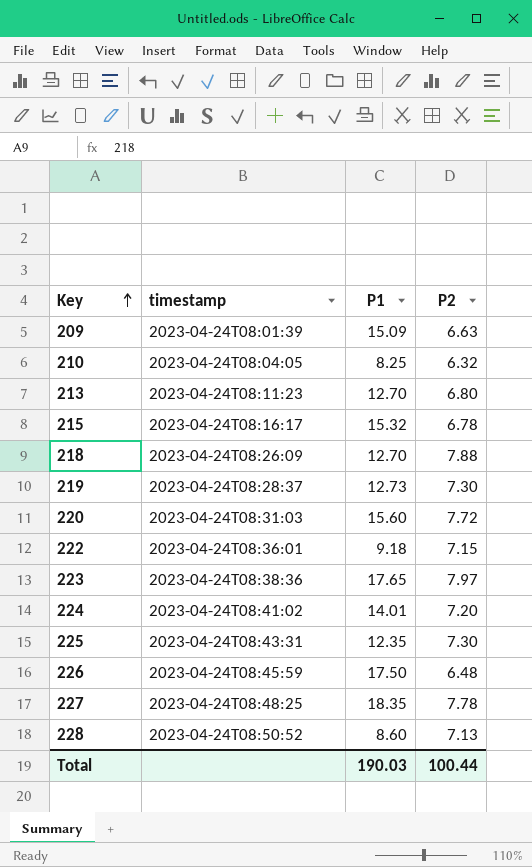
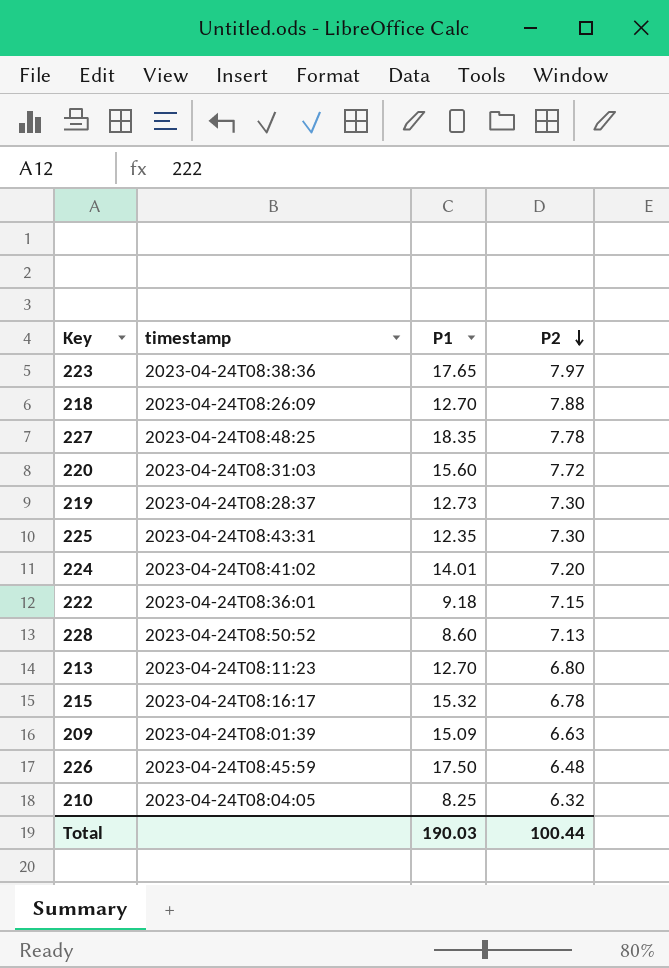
row order: Key ascending -> P2 descending

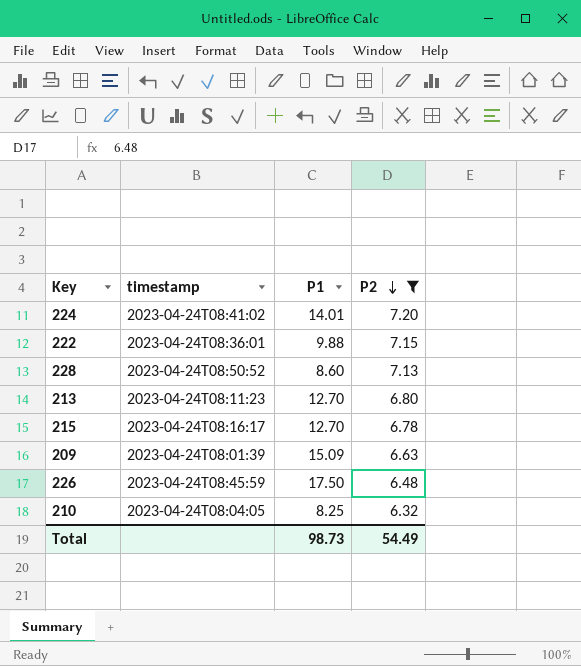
filter: none -> P2 <= 7.20
222 | P1: 9.18 -> 9.88
215 | P1: 15.32 -> 12.70
Total | P1: 190.03 -> 98.73
Total | P2: 100.44 -> 54.49

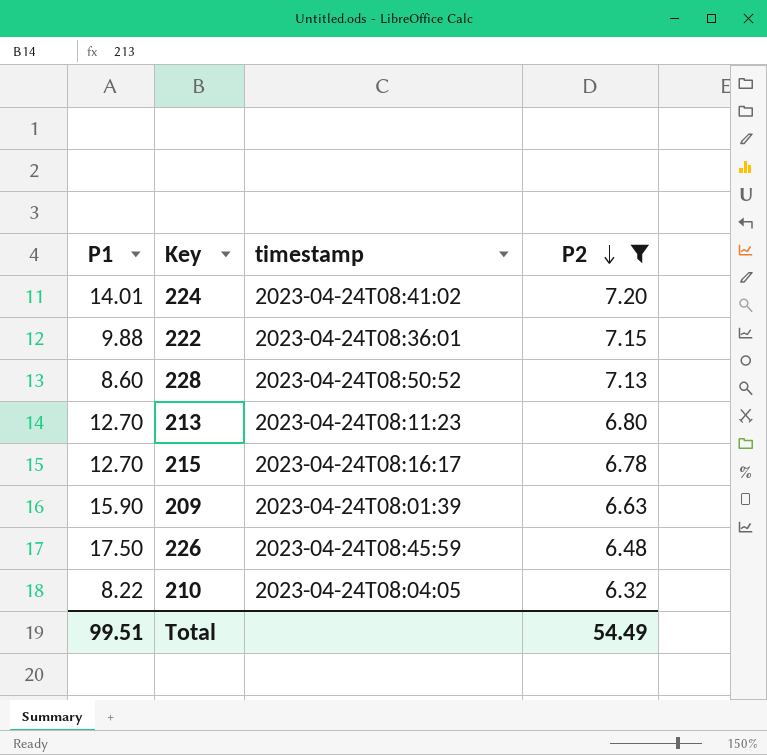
column P1 | position: 3 -> 1
209 | P1: 15.09 -> 15.90
210 | P1: 8.25 -> 8.22
Total | P1: 98.73 -> 99.51

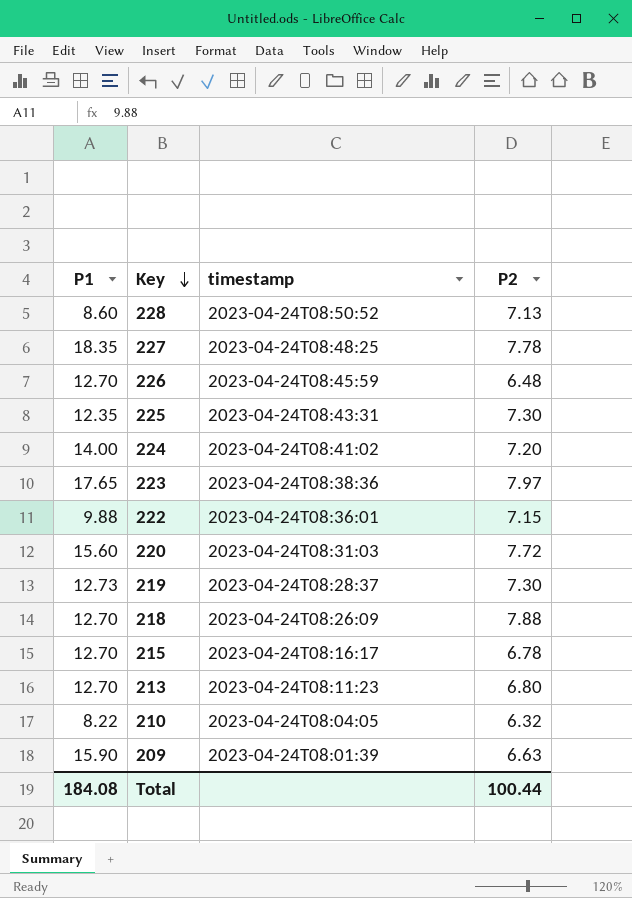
filter: P2 <= 7.20 -> none
row order: P2 descending -> Key descending
226 | P1: 17.50 -> 12.70
224 | P1: 14.01 -> 14.00
Total | P1: 99.51 -> 184.08
Total | P2: 54.49 -> 100.44

